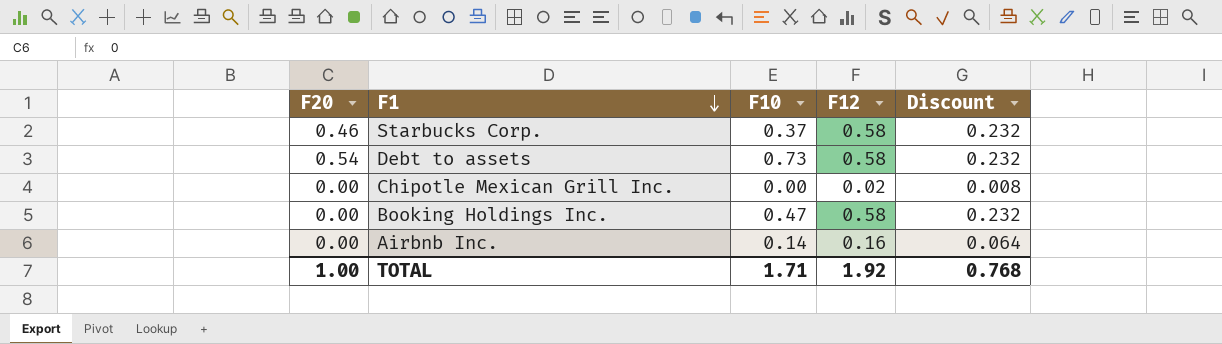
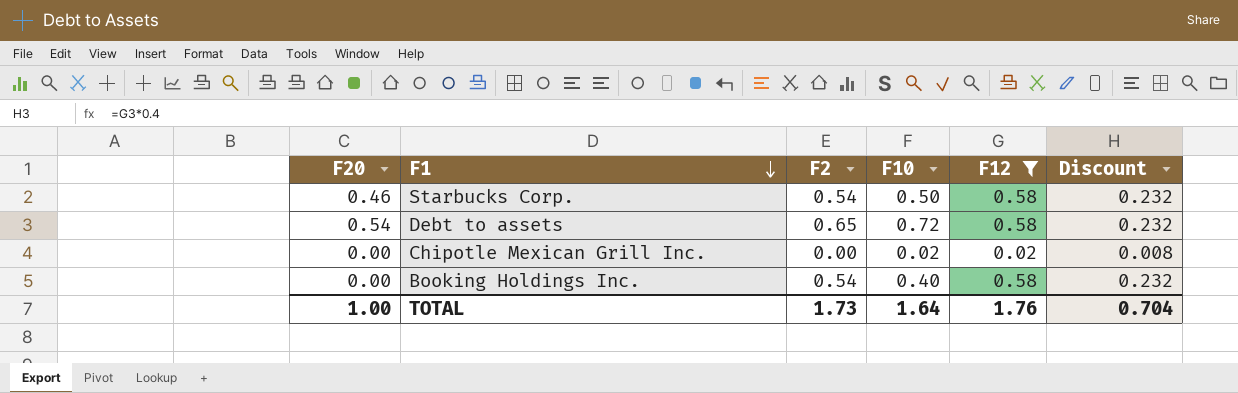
filter: none -> F12 != 0.16
column F2 | position: none -> 3
Starbucks Corp. | F10: 0.37 -> 0.50
Debt to assets | F10: 0.73 -> 0.72
Chipotle Mexican Grill Inc. | F10: 0.00 -> 0.02
Booking Holdings Inc. | F10: 0.47 -> 0.40
TOTAL | F10: 1.71 -> 1.64
TOTAL | F12: 1.92 -> 1.76
TOTAL | Discount: 0.768 -> 0.704

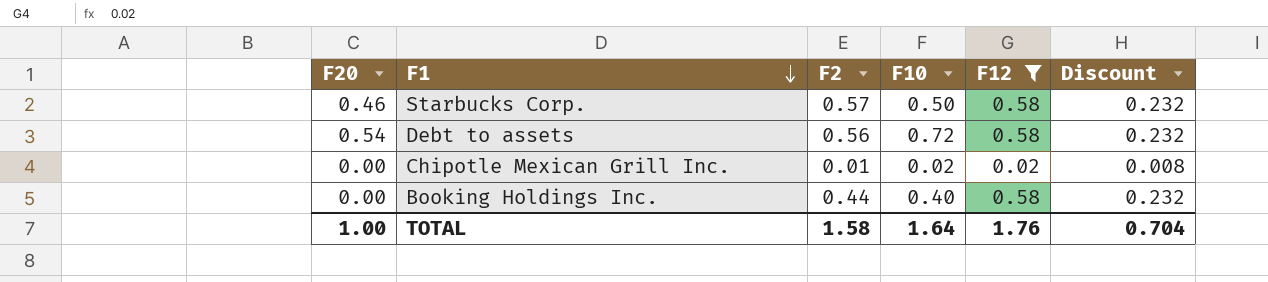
Starbucks Corp. | F2: 0.54 -> 0.57
Debt to assets | F2: 0.65 -> 0.56
Chipotle Mexican Grill Inc. | F2: 0.00 -> 0.01
Booking Holdings Inc. | F2: 0.54 -> 0.44
TOTAL | F2: 1.73 -> 1.58

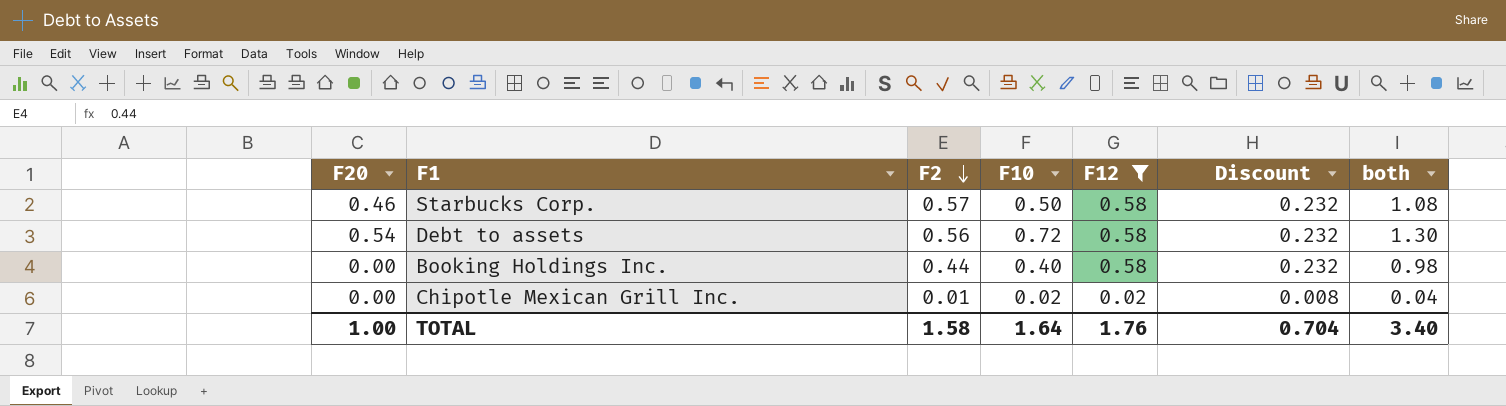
row order: F1 descending -> F2 descending
column both | formula: none -> [F10] + [F12]

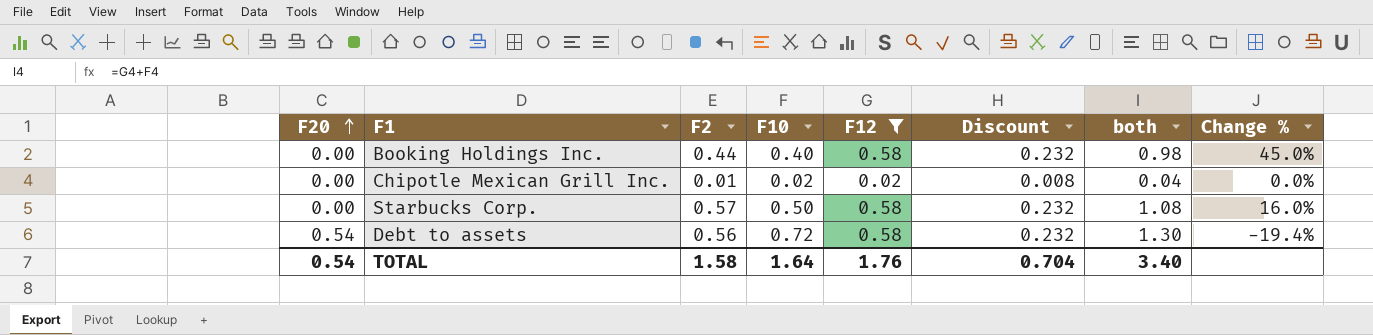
row order: F2 descending -> F20 ascending
column Change % | formula: none -> ([F12] - [F10]) / [F10]
Starbucks Corp. | F20: 0.46 -> 0.00
TOTAL | F20: 1.00 -> 0.54

